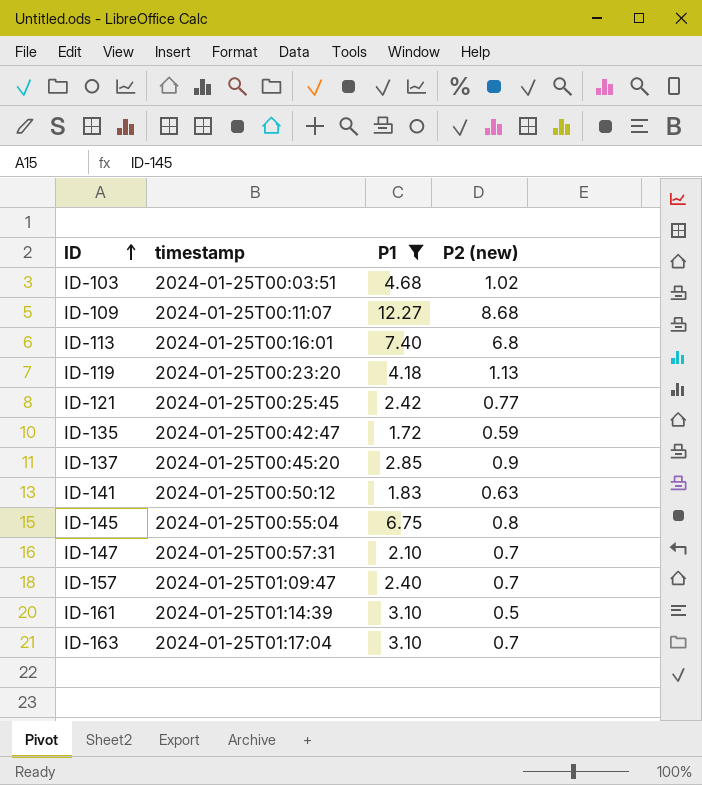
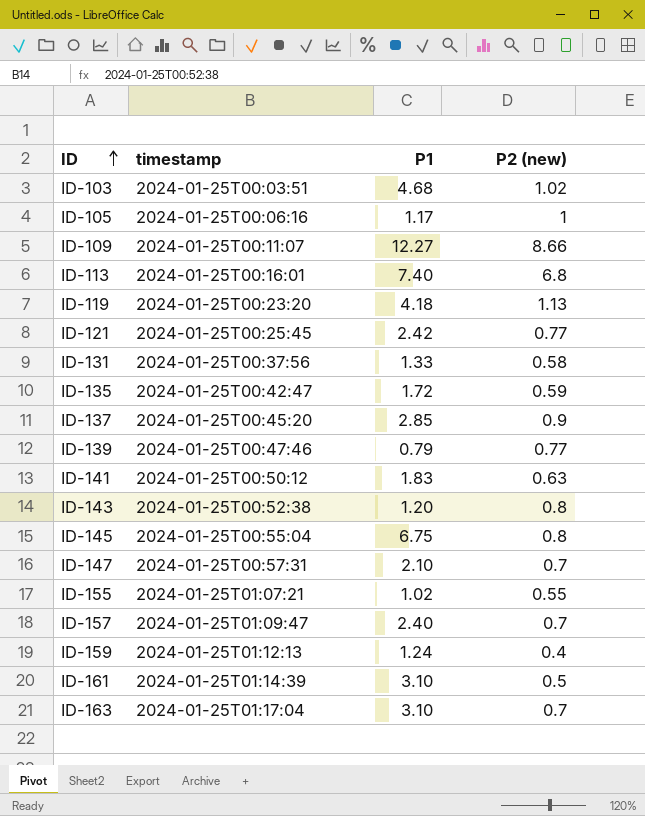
filter: P1 >= 1.72 -> none
ID-109 | P2 (new): 8.68 -> 8.66

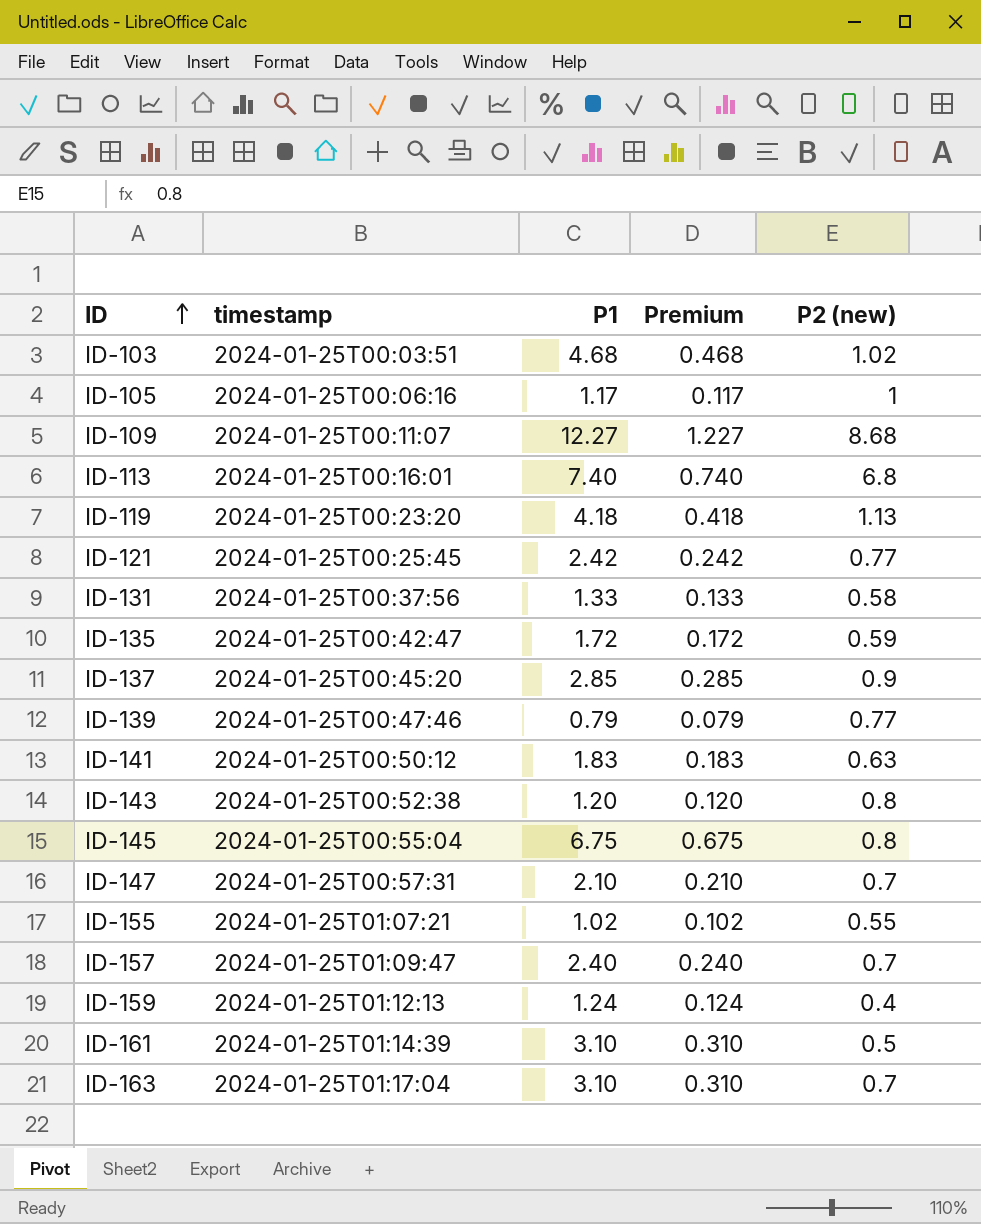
column Premium | formula: none -> [P1] * 0.1
ID-109 | P2 (new): 8.66 -> 8.68

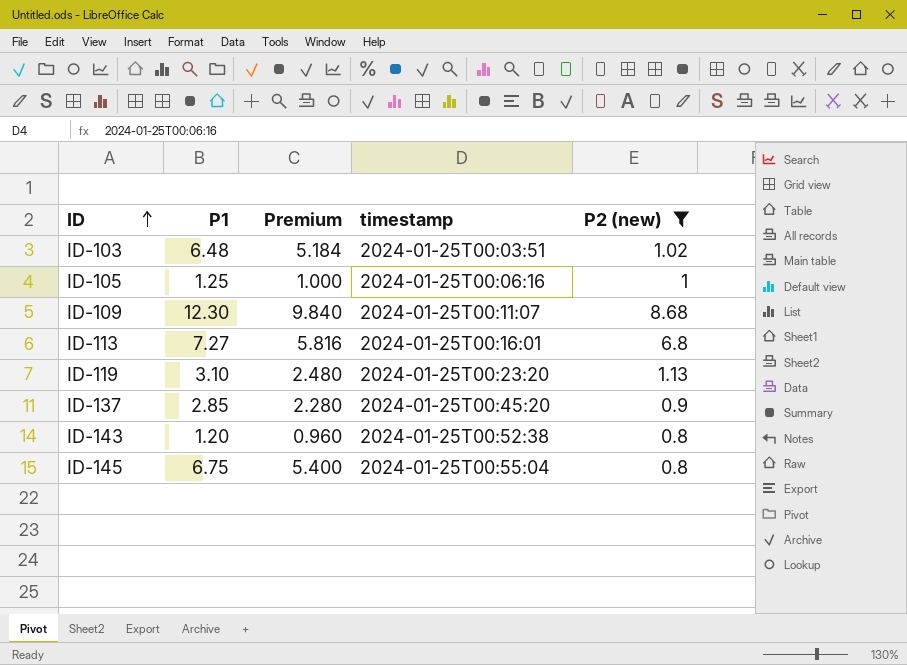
filter: none -> P2 (new) >= 0.8
column Premium | formula: [P1] * 0.1 -> [P1] * 0.8
column timestamp | position: 2 -> 4
ID-103 | P1: 4.68 -> 6.48
ID-105 | P1: 1.17 -> 1.25
ID-109 | P1: 12.27 -> 12.30
ID-113 | P1: 7.40 -> 7.27
ID-119 | P1: 4.18 -> 3.10

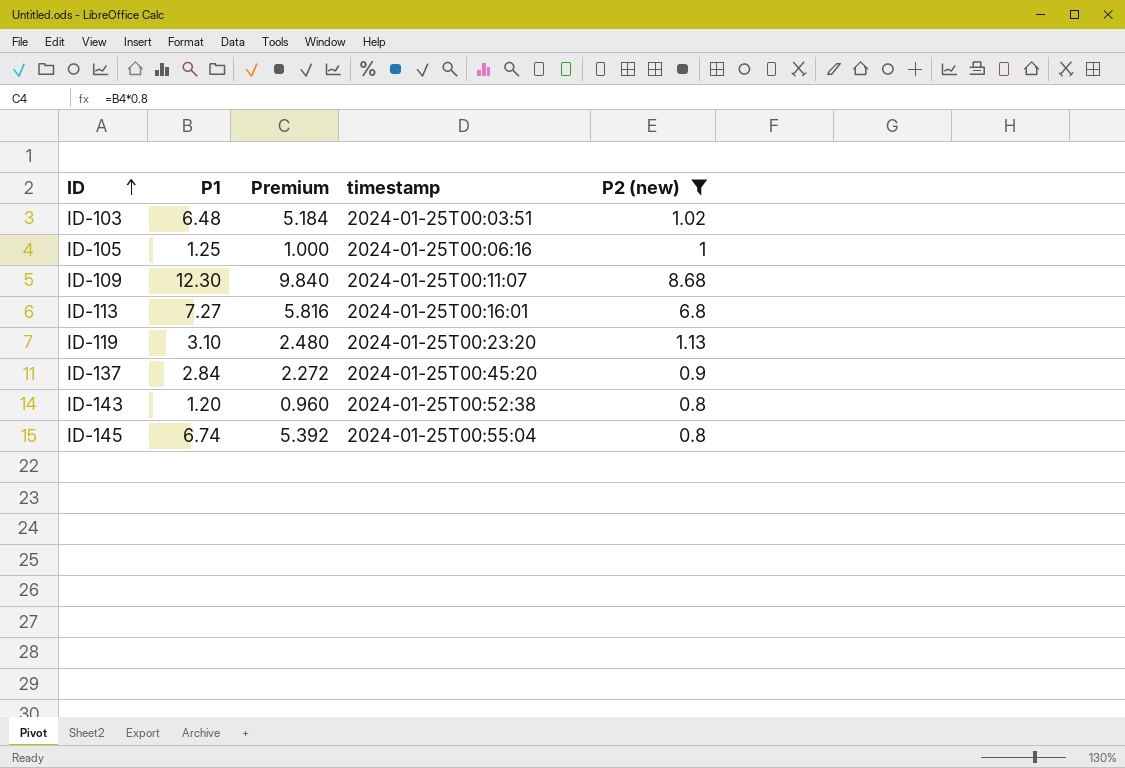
ID-137 | P1: 2.85 -> 2.84
ID-137 | Premium: 2.280 -> 2.272
ID-145 | P1: 6.75 -> 6.74
ID-145 | Premium: 5.400 -> 5.392

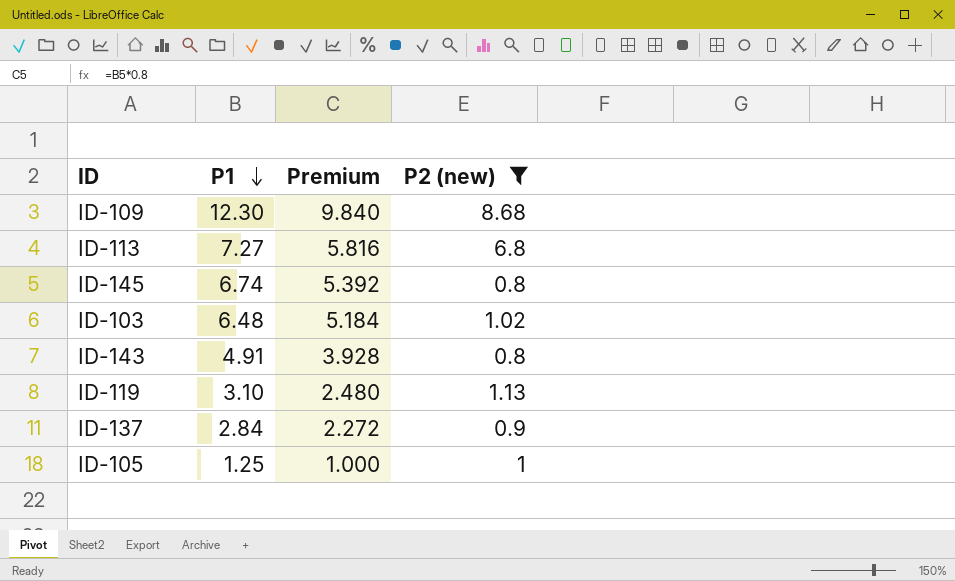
row order: ID ascending -> P1 descending
column timestamp | position: 4 -> none
ID-143 | P1: 1.20 -> 4.91
ID-143 | Premium: 0.960 -> 3.928

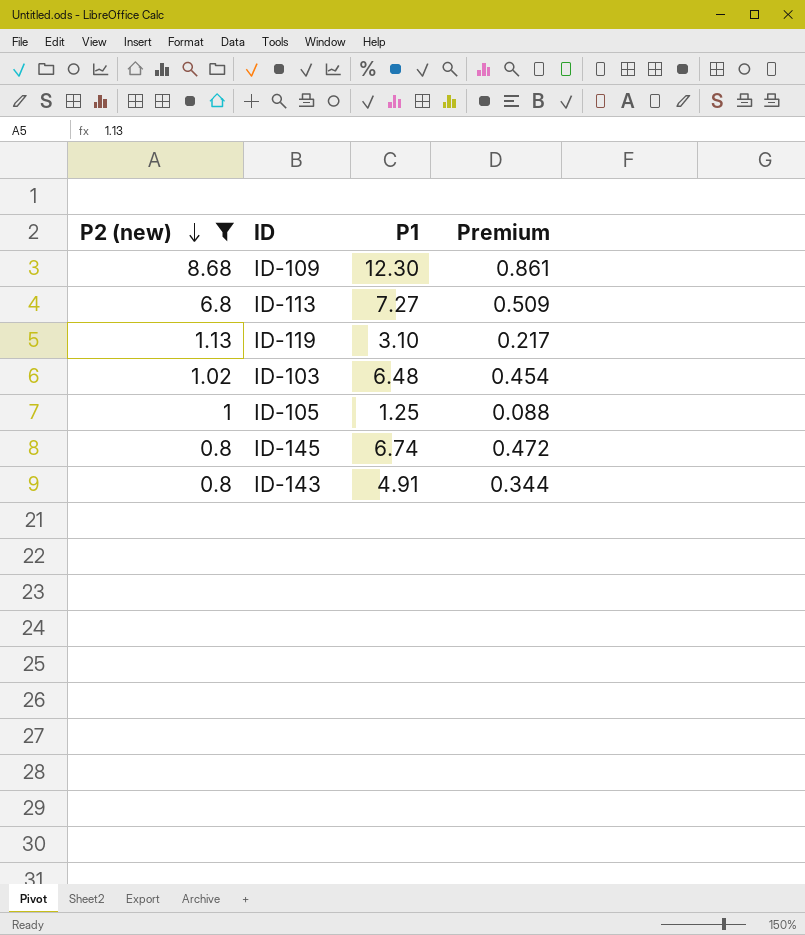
row order: P1 descending -> P2 (new) descending
column P2 (new) | position: 4 -> 1
column Premium | formula: [P1] * 0.8 -> [P1] * 0.07
row ID-137: 2.84 | 2.272 | 0.9 -> none

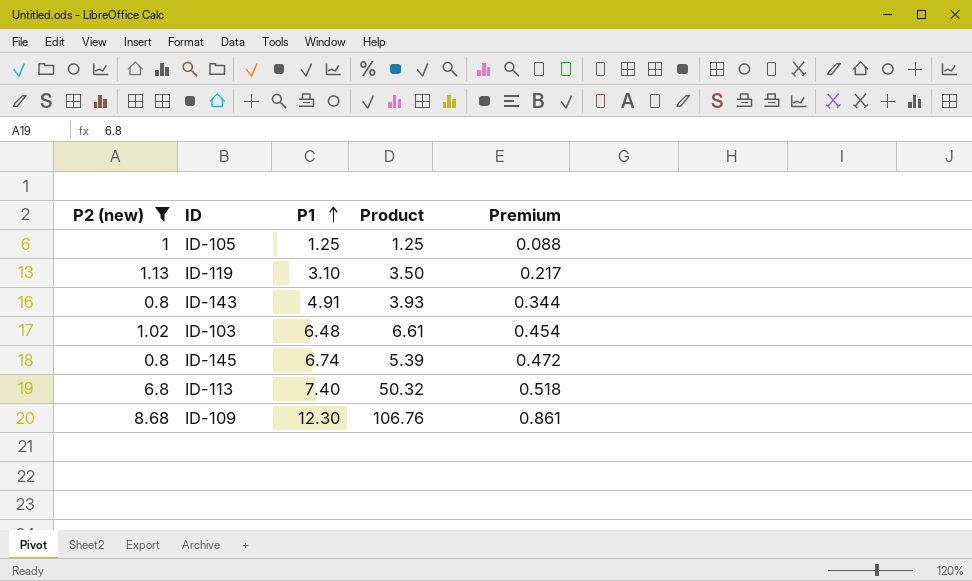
row order: P2 (new) descending -> P1 ascending
column Product | formula: none -> [P2 (new)] * [P1]
ID-113 | P1: 7.27 -> 7.40
ID-113 | Premium: 0.509 -> 0.518

